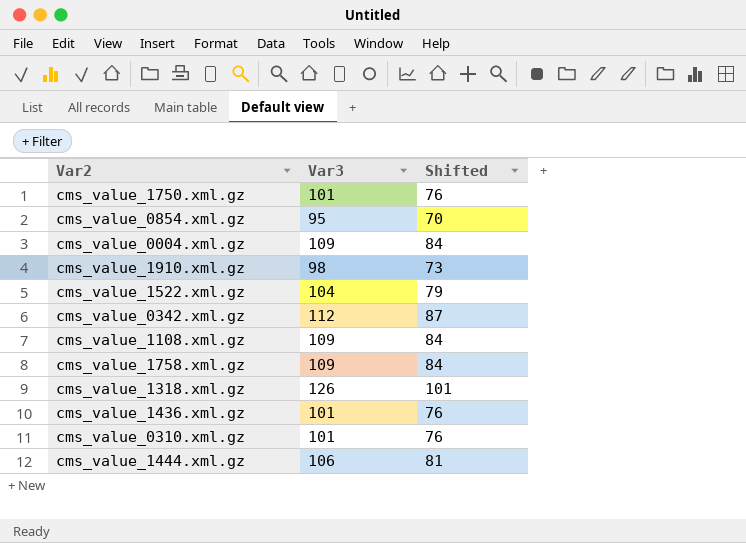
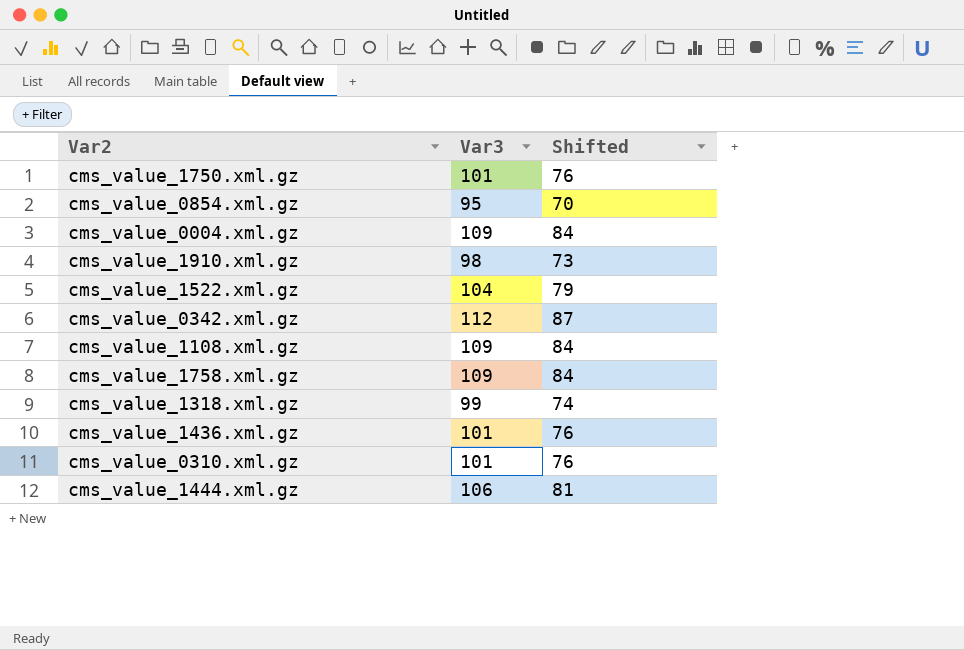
cms_value_1318.xml.gz | Var3: 126 -> 99
cms_value_1318.xml.gz | Shifted: 101 -> 74

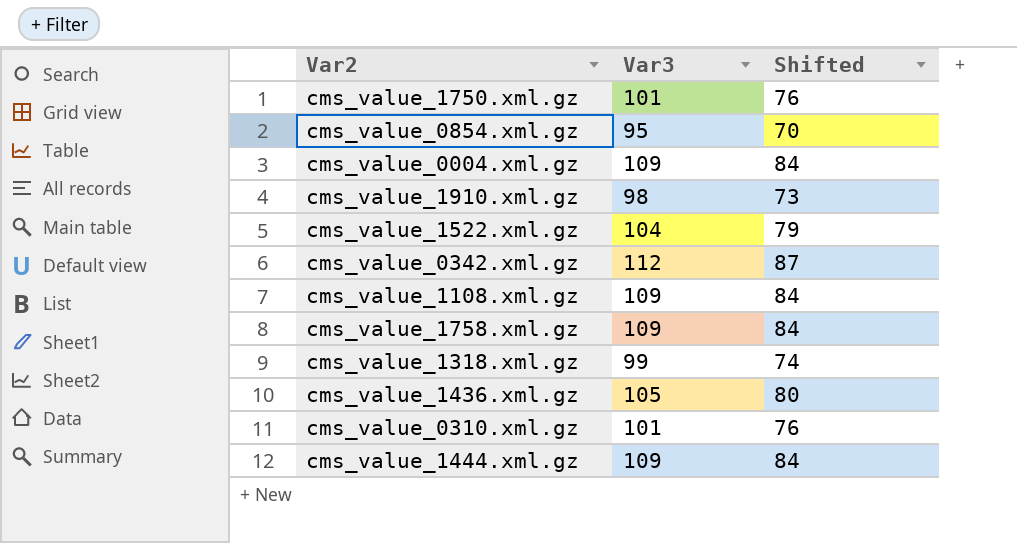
cms_value_1436.xml.gz | Var3: 101 -> 105
cms_value_1436.xml.gz | Shifted: 76 -> 80
cms_value_1444.xml.gz | Var3: 106 -> 109
cms_value_1444.xml.gz | Shifted: 81 -> 84

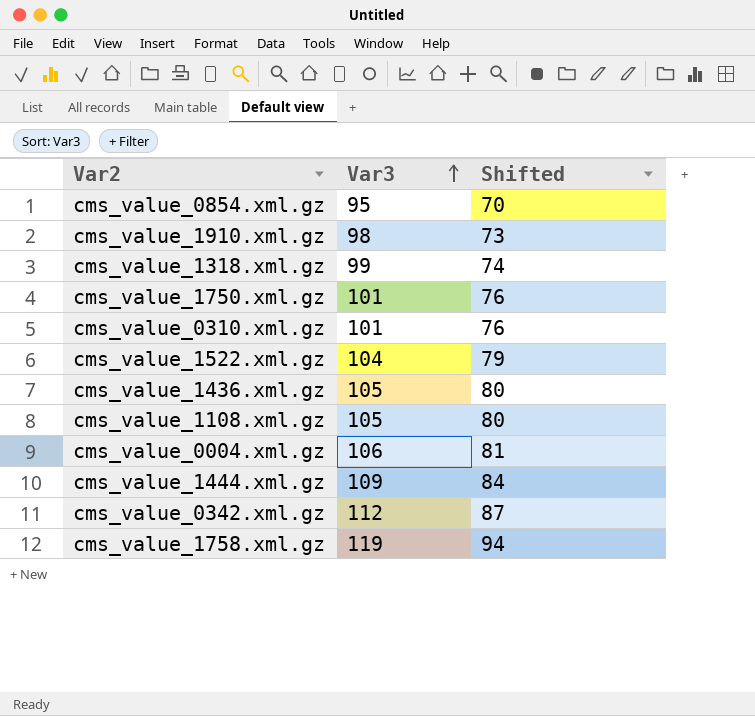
row order: none -> Var3 ascending
cms_value_1108.xml.gz | Var3: 109 -> 105
cms_value_1108.xml.gz | Shifted: 84 -> 80
cms_value_0004.xml.gz | Var3: 109 -> 106
cms_value_0004.xml.gz | Shifted: 84 -> 81
cms_value_1758.xml.gz | Var3: 109 -> 119
cms_value_1758.xml.gz | Shifted: 84 -> 94

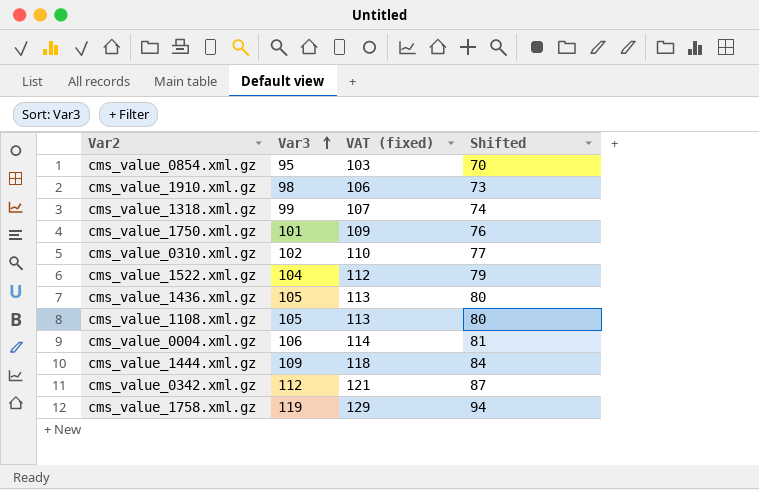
column VAT (fixed) | formula: none -> [Var3] * 1.08
cms_value_0310.xml.gz | Var3: 101 -> 102
cms_value_0310.xml.gz | Shifted: 76 -> 77

